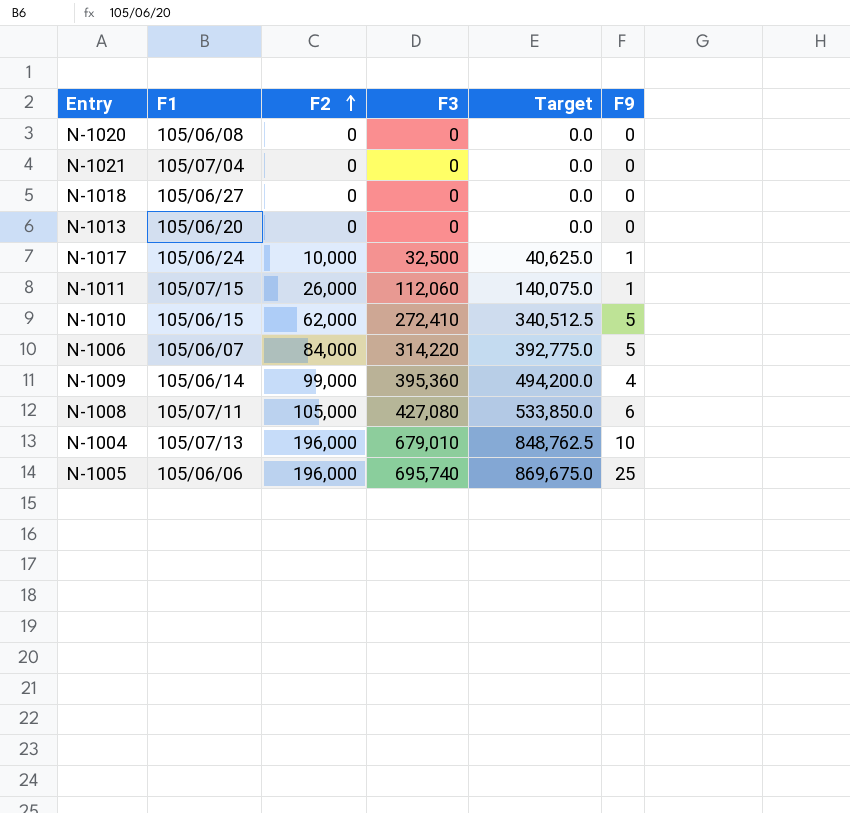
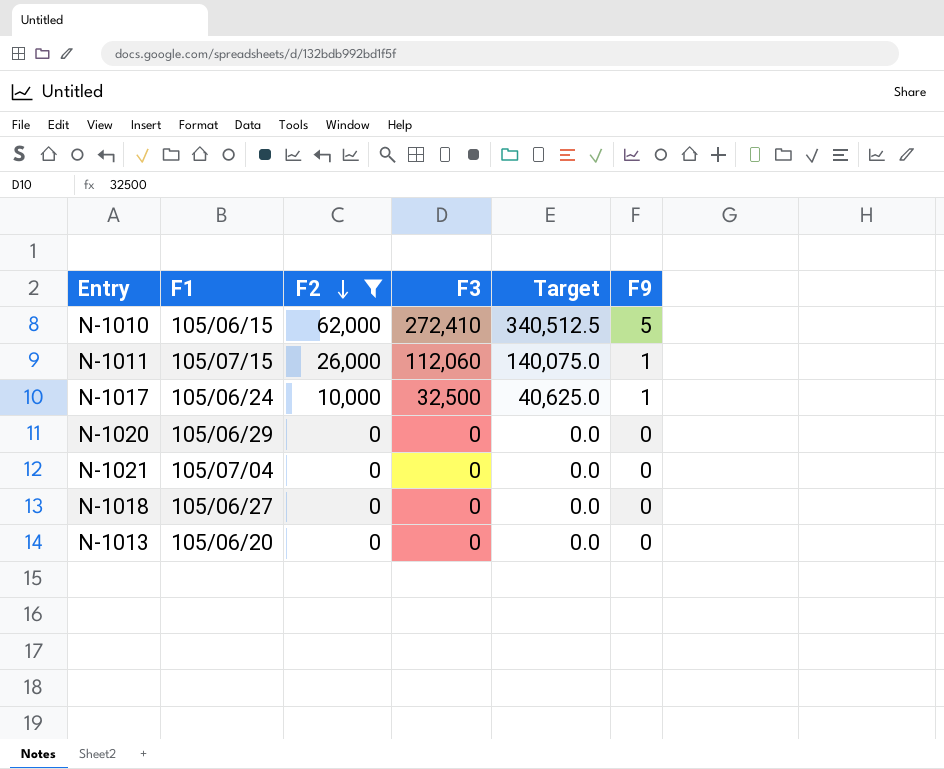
filter: none -> F2 <= 62,000
row order: F2 ascending -> F2 descending
N-1020 | F1: 105/06/08 -> 105/06/29

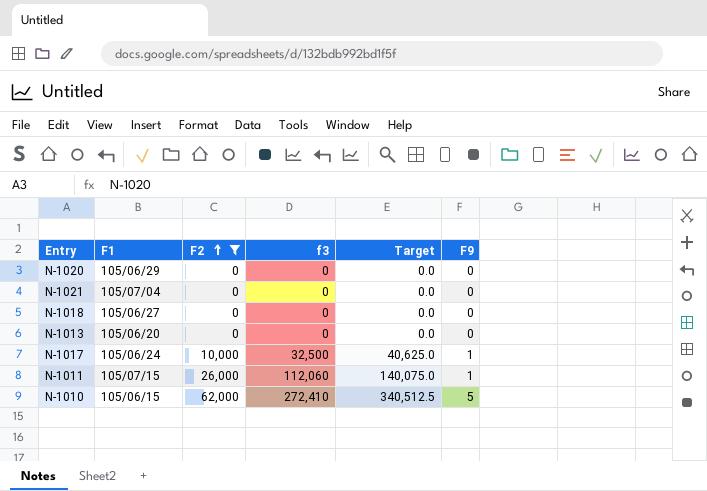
row order: F2 descending -> F2 ascending
column name: F3 -> f3

